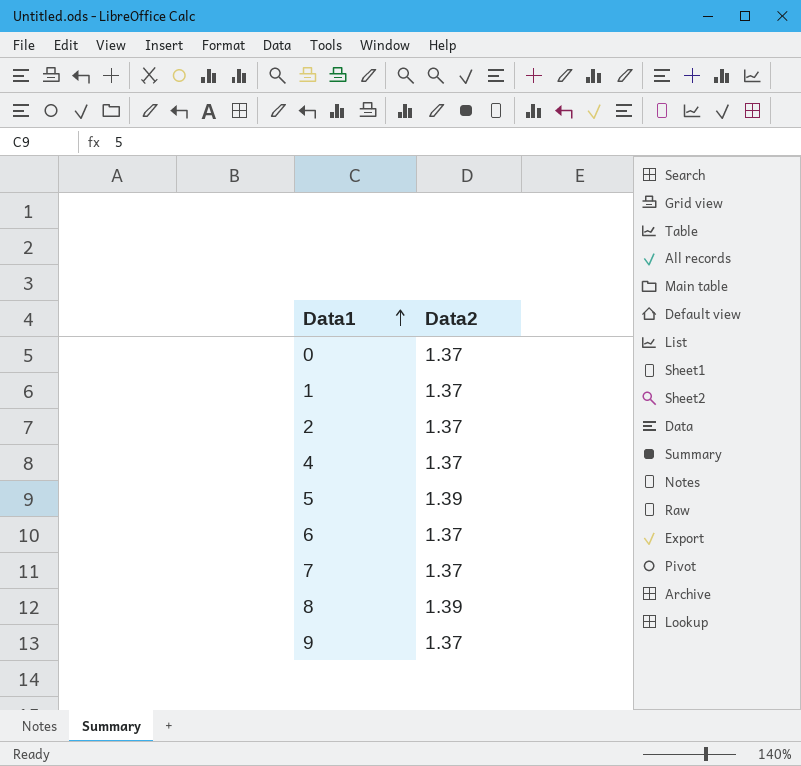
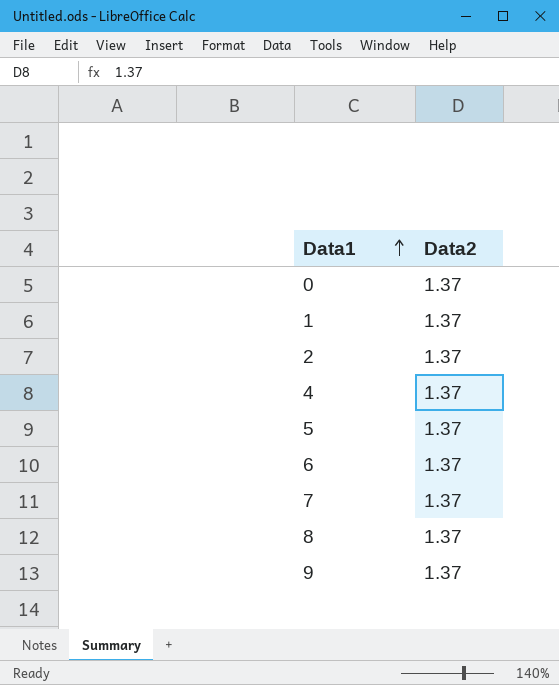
5 | Data2: 1.39 -> 1.37
8 | Data2: 1.39 -> 1.37

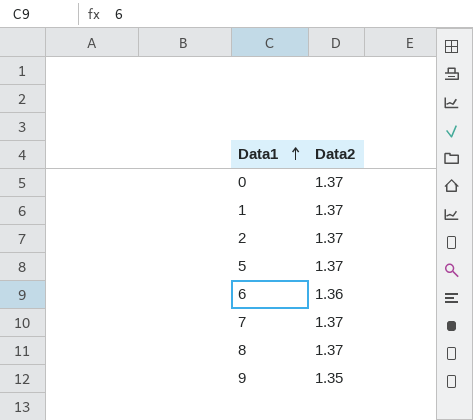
row 4: 1.37 -> none
6 | Data2: 1.37 -> 1.36
9 | Data2: 1.37 -> 1.35

